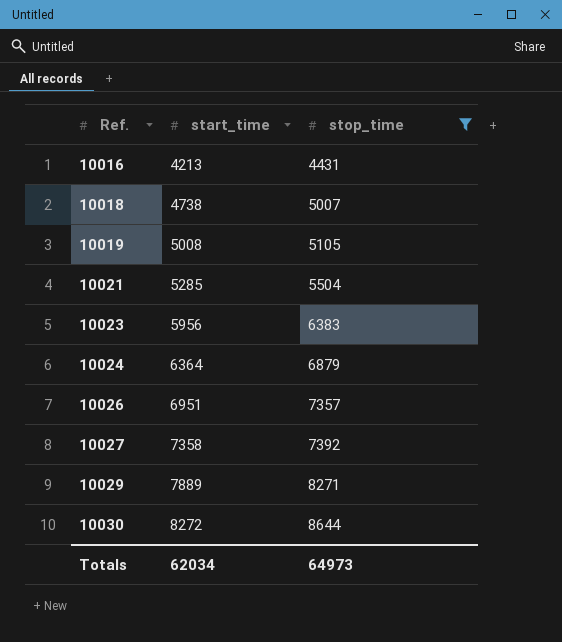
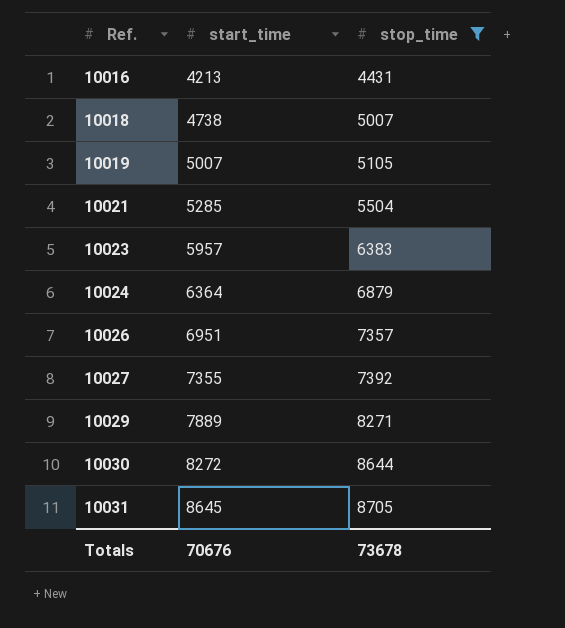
10019 | start_time: 5008 -> 5007
10023 | start_time: 5956 -> 5957
10027 | start_time: 7358 -> 7355
row 10031: none -> 8645 | 8705
Totals | start_time: 62034 -> 70676
Totals | stop_time: 64973 -> 73678

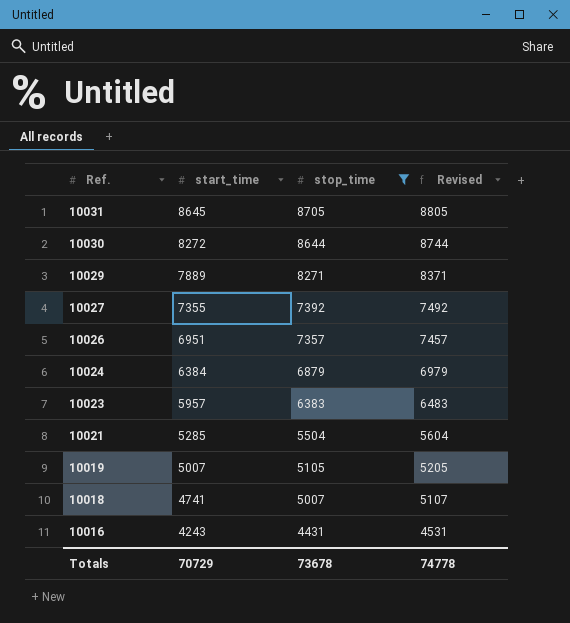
row order: Ref. ascending -> Ref. descending
column Revised | formula: none -> [stop_time] + 100
10024 | start_time: 6364 -> 6384
10018 | start_time: 4738 -> 4741
10016 | start_time: 4213 -> 4243
Totals | start_time: 70676 -> 70729

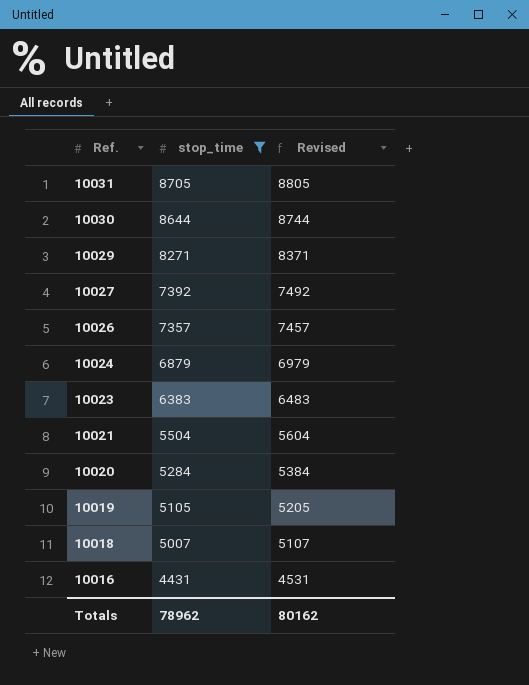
column start_time | position: 2 -> none
row 10020: none -> 5284 | 5384
Totals | stop_time: 73678 -> 78962
Totals | Revised: 74778 -> 80162

